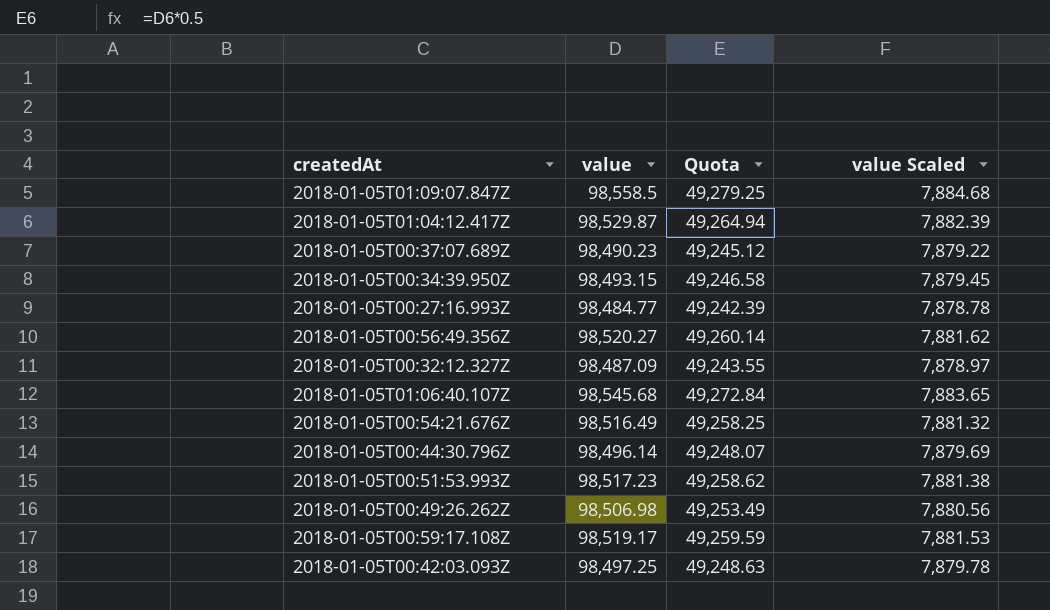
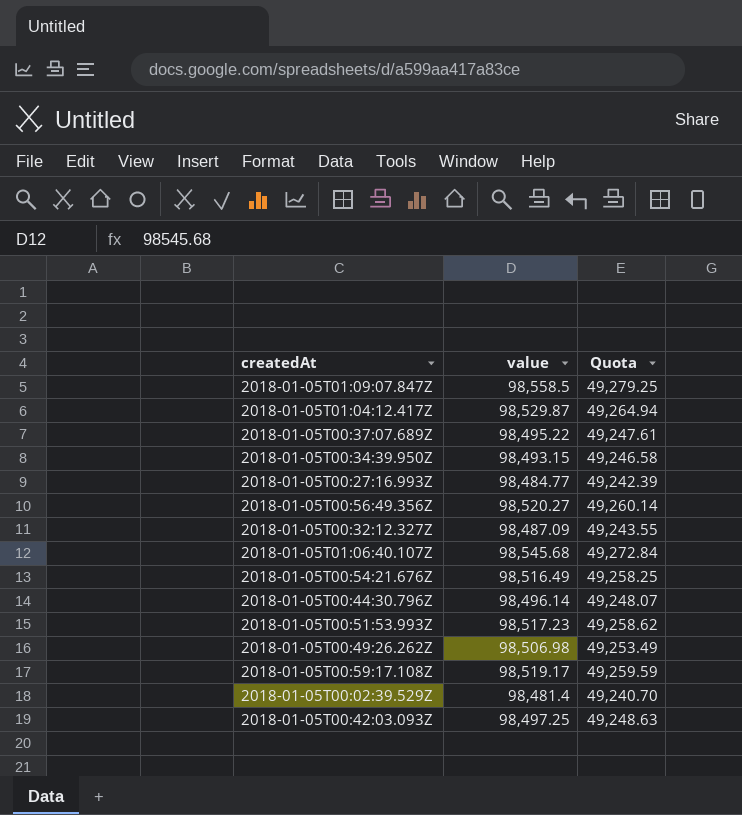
column value Scaled | formula: [value] * 0.08 -> none
2018-01-05T00:37:07.689Z | value: 98,490.23 -> 98,495.22
2018-01-05T00:37:07.689Z | Quota: 49,245.12 -> 49,247.61
row 2018-01-05T00:02:39.529Z: none -> 98,481.4 | 49,240.70

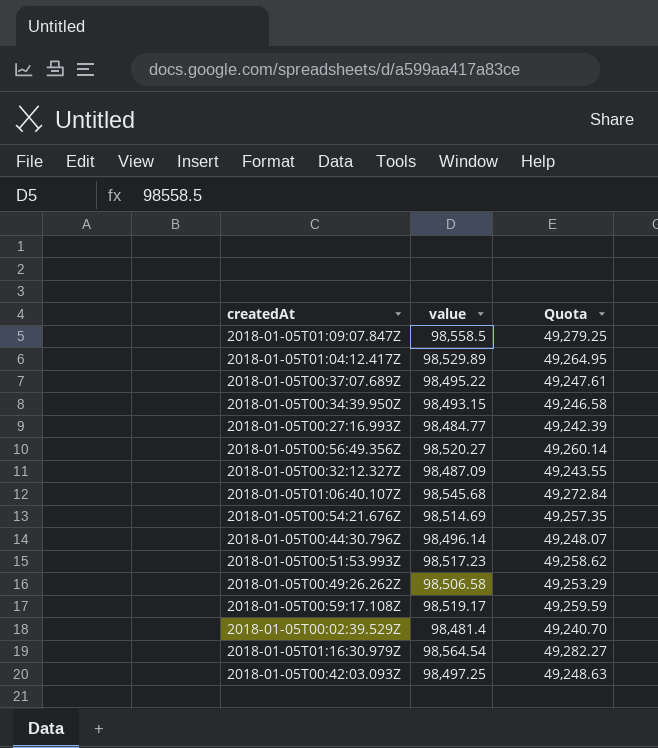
2018-01-05T01:04:12.417Z | value: 98,529.87 -> 98,529.89
2018-01-05T01:04:12.417Z | Quota: 49,264.94 -> 49,264.95
2018-01-05T00:54:21.676Z | value: 98,516.49 -> 98,514.69
2018-01-05T00:54:21.676Z | Quota: 49,258.25 -> 49,257.35
2018-01-05T00:49:26.262Z | value: 98,506.98 -> 98,506.58
2018-01-05T00:49:26.262Z | Quota: 49,253.49 -> 49,253.29
row 2018-01-05T01:16:30.979Z: none -> 98,564.54 | 49,282.27

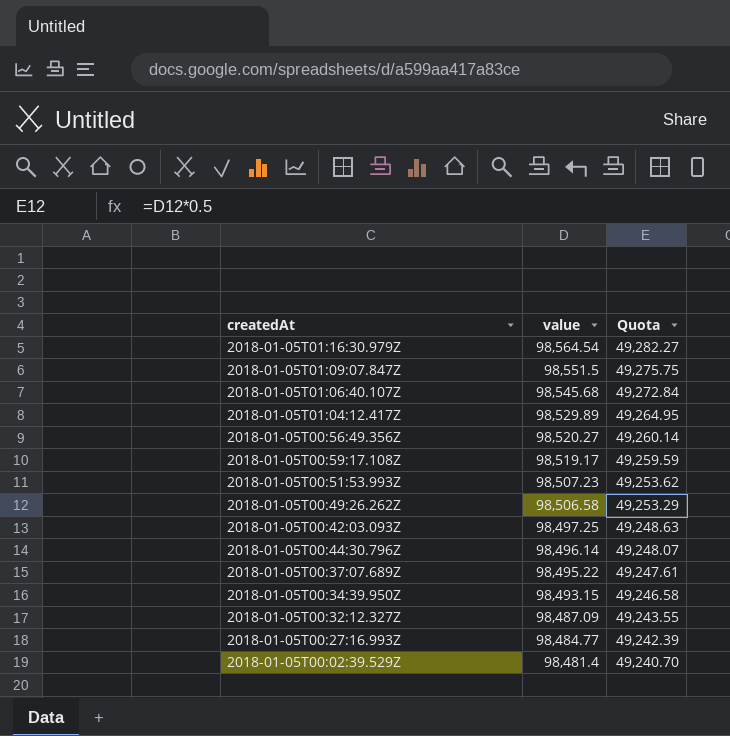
row order: none -> value descending
row 2018-01-05T00:54:21.676Z: 98,514.69 | 49,257.35 -> none
2018-01-05T01:09:07.847Z | value: 98,558.5 -> 98,551.5
2018-01-05T01:09:07.847Z | Quota: 49,279.25 -> 49,275.75
2018-01-05T00:51:53.993Z | value: 98,517.23 -> 98,507.23
2018-01-05T00:51:53.993Z | Quota: 49,258.62 -> 49,253.62

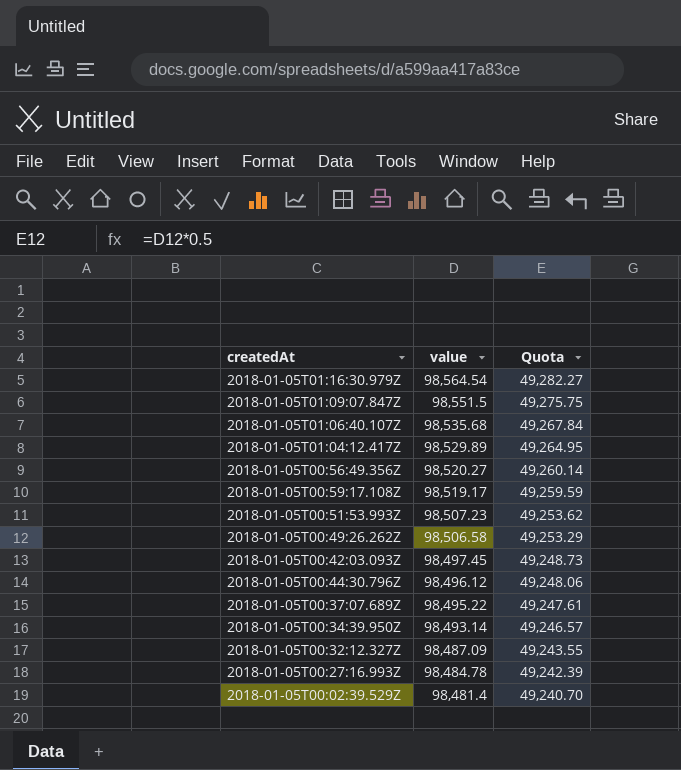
2018-01-05T01:06:40.107Z | value: 98,545.68 -> 98,535.68
2018-01-05T01:06:40.107Z | Quota: 49,272.84 -> 49,267.84
2018-01-05T00:42:03.093Z | value: 98,497.25 -> 98,497.45
2018-01-05T00:42:03.093Z | Quota: 49,248.63 -> 49,248.73
2018-01-05T00:44:30.796Z | value: 98,496.14 -> 98,496.12
2018-01-05T00:44:30.796Z | Quota: 49,248.07 -> 49,248.06
2018-01-05T00:34:39.950Z | value: 98,493.15 -> 98,493.14
2018-01-05T00:34:39.950Z | Quota: 49,246.58 -> 49,246.57
2018-01-05T00:27:16.993Z | value: 98,484.77 -> 98,484.78

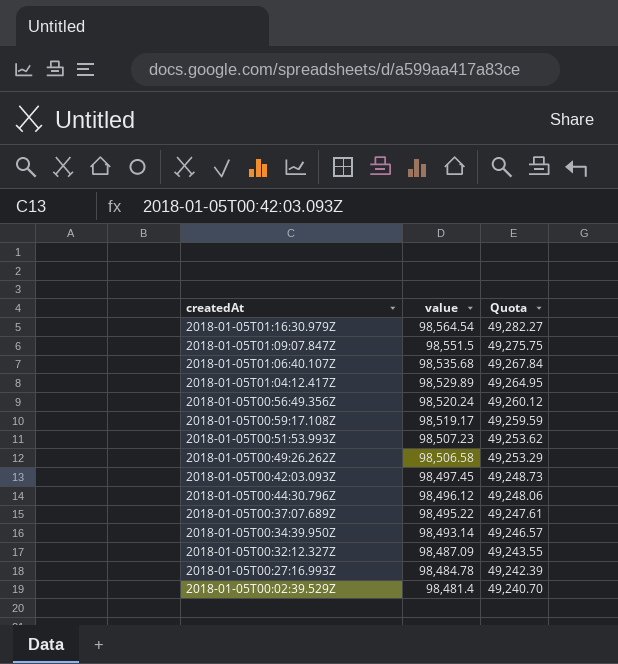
2018-01-05T00:56:49.356Z | value: 98,520.27 -> 98,520.24
2018-01-05T00:56:49.356Z | Quota: 49,260.14 -> 49,260.12

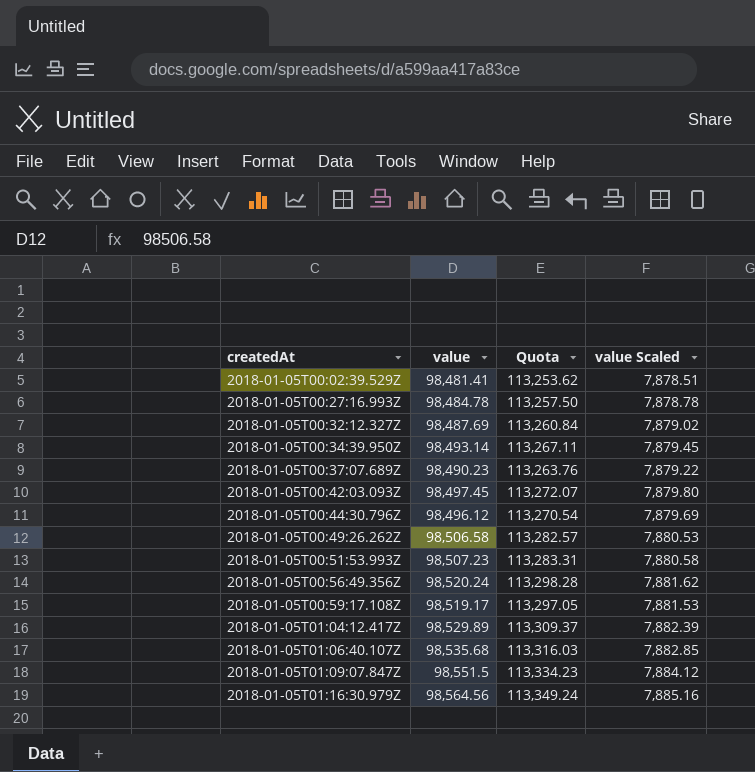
row order: value descending -> createdAt ascending
column Quota | formula: [value] * 0.5 -> [value] * 1.15
column value Scaled | formula: none -> [value] * 0.08
2018-01-05T00:02:39.529Z | value: 98,481.4 -> 98,481.41
2018-01-05T00:32:12.327Z | value: 98,487.09 -> 98,487.69
2018-01-05T00:37:07.689Z | value: 98,495.22 -> 98,490.23
2018-01-05T01:16:30.979Z | value: 98,564.54 -> 98,564.56

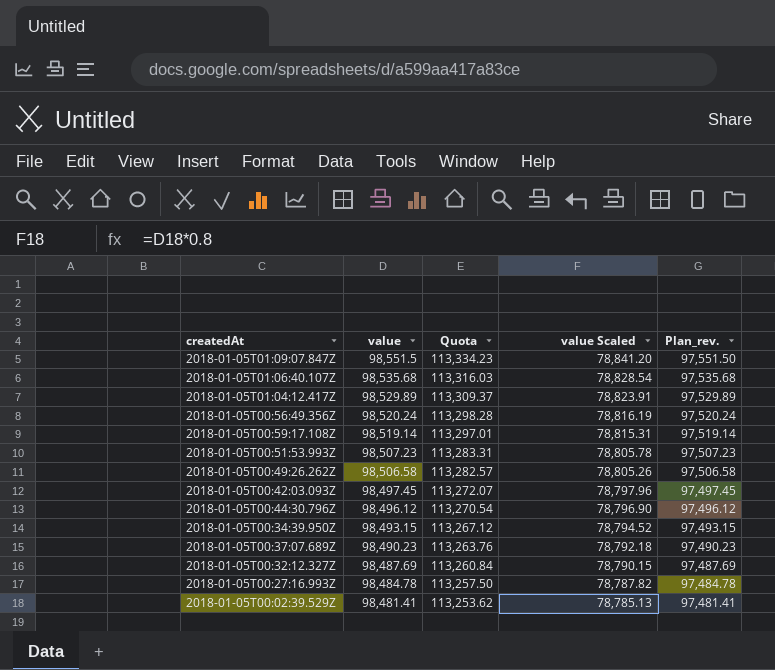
row order: createdAt ascending -> value descending
column value Scaled | formula: [value] * 0.08 -> [value] * 0.8
column Plan_rev. | formula: none -> [value] - 1000
row 2018-01-05T01:16:30.979Z: 98,564.56 | 113,349.24 | 7,885.16 -> none
2018-01-05T00:59:17.108Z | value: 98,519.17 -> 98,519.14
2018-01-05T00:59:17.108Z | Quota: 113,297.05 -> 113,297.01
2018-01-05T00:34:39.950Z | value: 98,493.14 -> 98,493.15
2018-01-05T00:34:39.950Z | Quota: 113,267.11 -> 113,267.12

